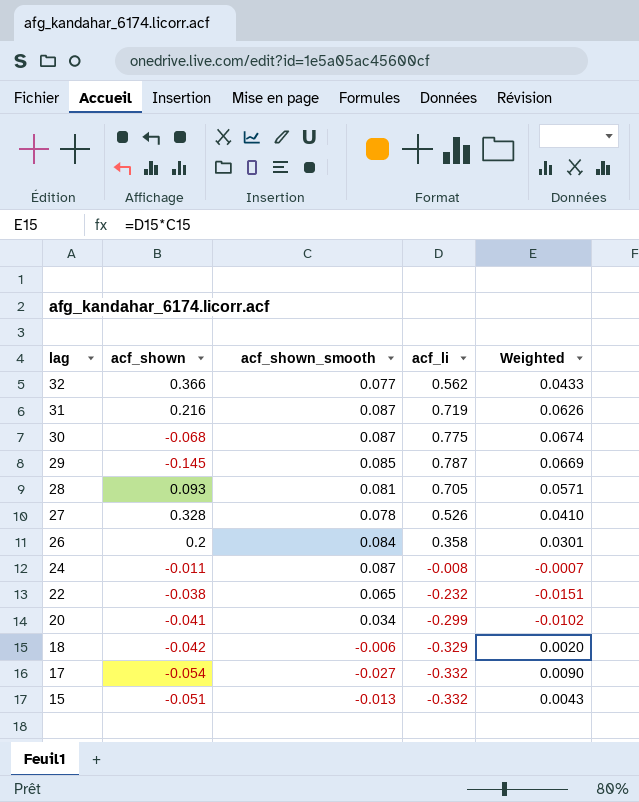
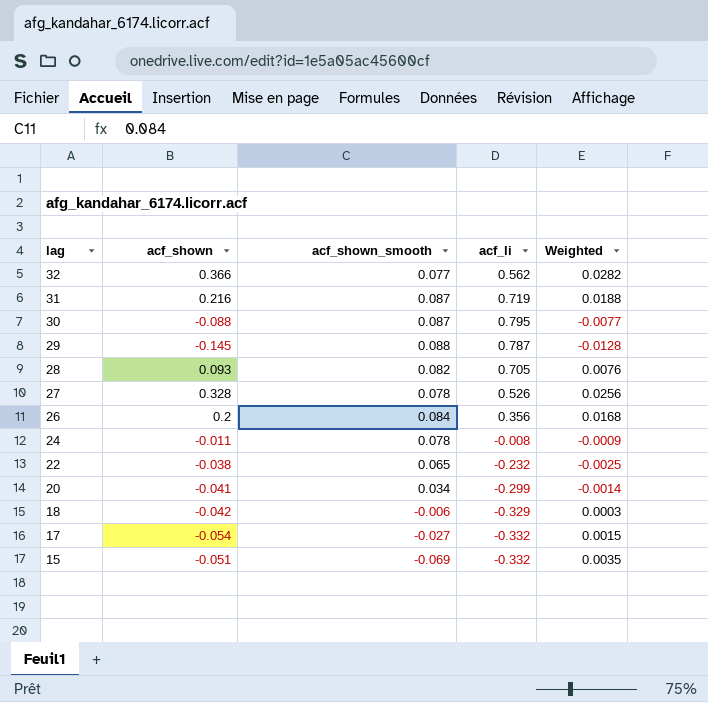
column Weighted | formula: [acf_shown_smooth] * [acf_li] -> [acf_shown] * [acf_shown_smooth]
30 | acf_shown: -0.068 -> -0.088
30 | acf_li: 0.775 -> 0.795
29 | acf_shown_smooth: 0.085 -> 0.088
28 | acf_shown_smooth: 0.081 -> 0.082
26 | acf_li: 0.358 -> 0.356
24 | acf_shown_smooth: 0.087 -> 0.078
15 | acf_shown_smooth: -0.013 -> -0.069

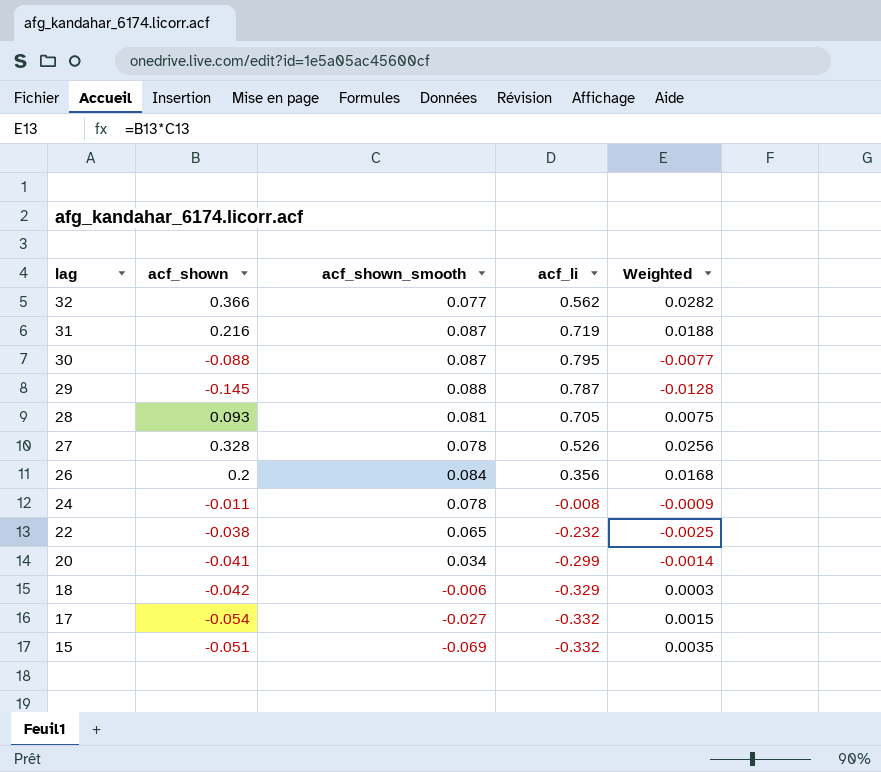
28 | acf_shown_smooth: 0.082 -> 0.081
28 | Weighted: 0.0076 -> 0.0075

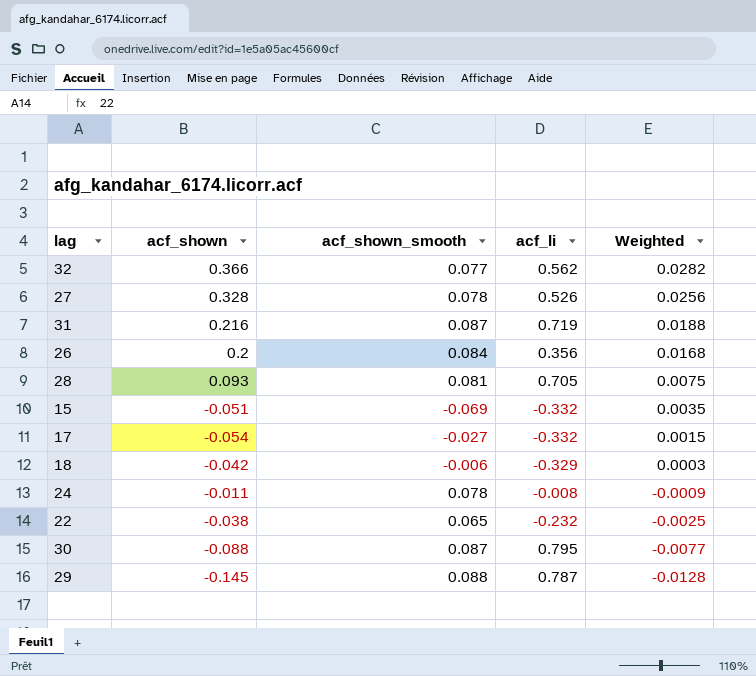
row order: lag descending -> Weighted descending
row 20: -0.041 | 0.034 | -0.299 | -0.0014 -> none

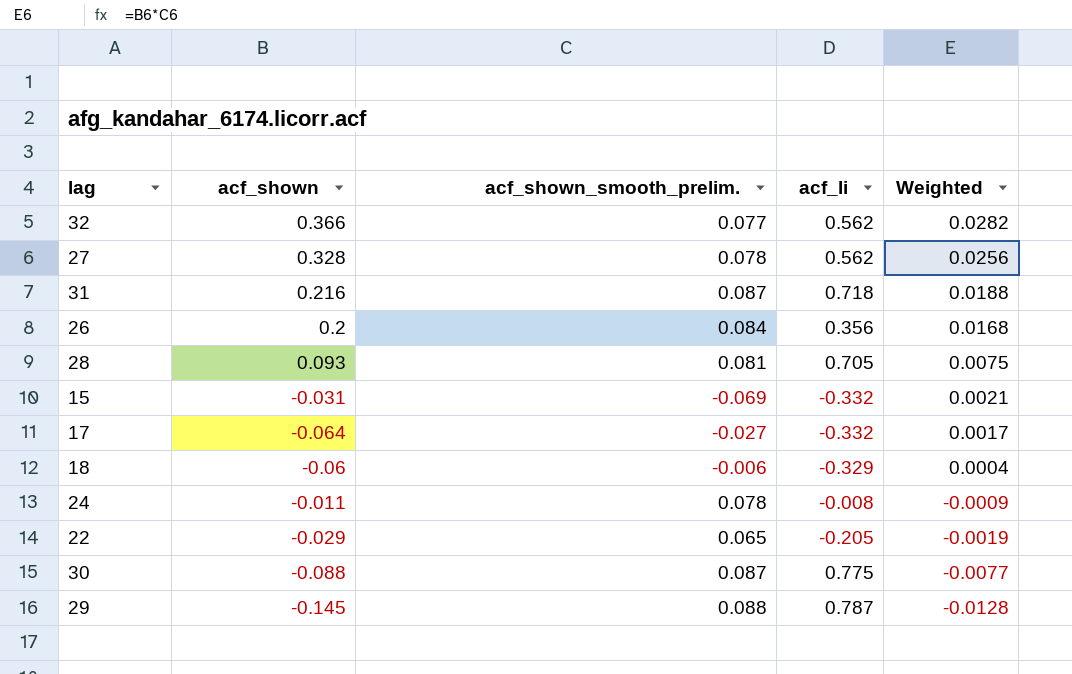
column name: acf_shown_smooth -> acf_shown_smooth_prelim.
27 | acf_li: 0.526 -> 0.562
31 | acf_li: 0.719 -> 0.718
15 | acf_shown: -0.051 -> -0.031
15 | Weighted: 0.0035 -> 0.0021
17 | acf_shown: -0.054 -> -0.064
17 | Weighted: 0.0015 -> 0.0017
18 | acf_shown: -0.042 -> -0.06
18 | Weighted: 0.0003 -> 0.0004
22 | acf_shown: -0.038 -> -0.029
22 | acf_li: -0.232 -> -0.205
22 | Weighted: -0.0025 -> -0.0019
30 | acf_li: 0.795 -> 0.775

